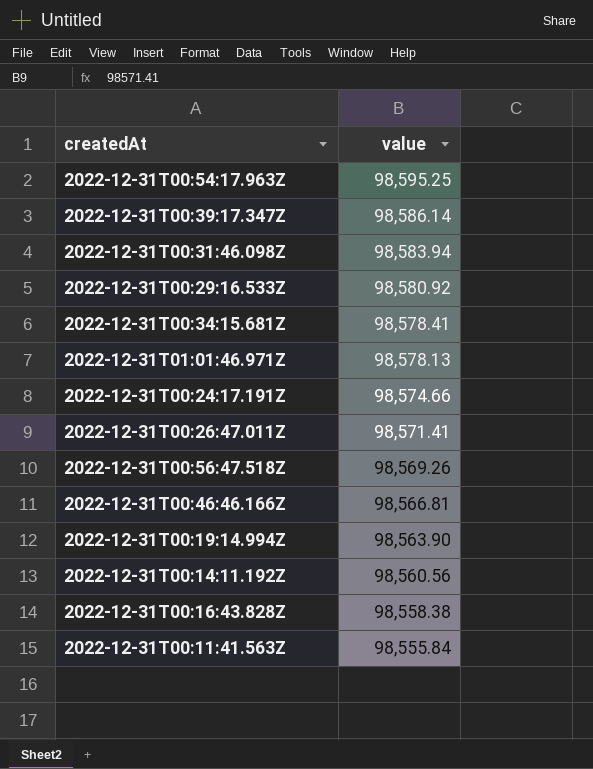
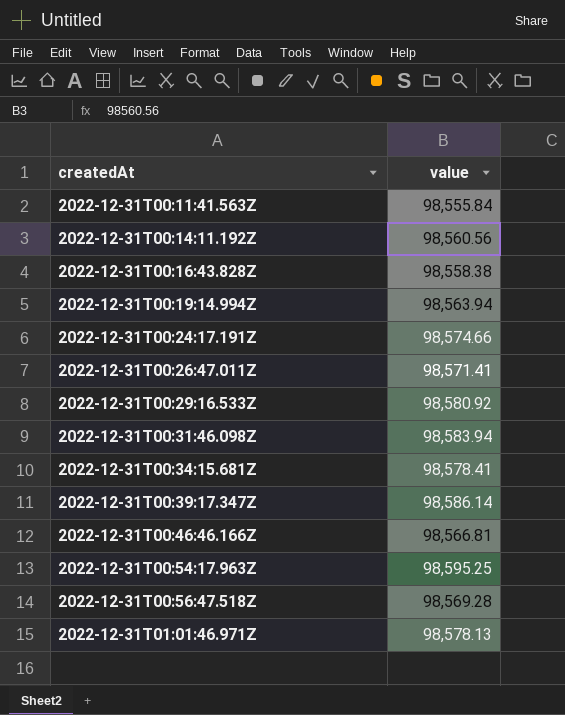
row order: value descending -> createdAt ascending
2022-12-31T00:19:14.994Z | value: 98,563.90 -> 98,563.94
2022-12-31T00:56:47.518Z | value: 98,569.26 -> 98,569.28

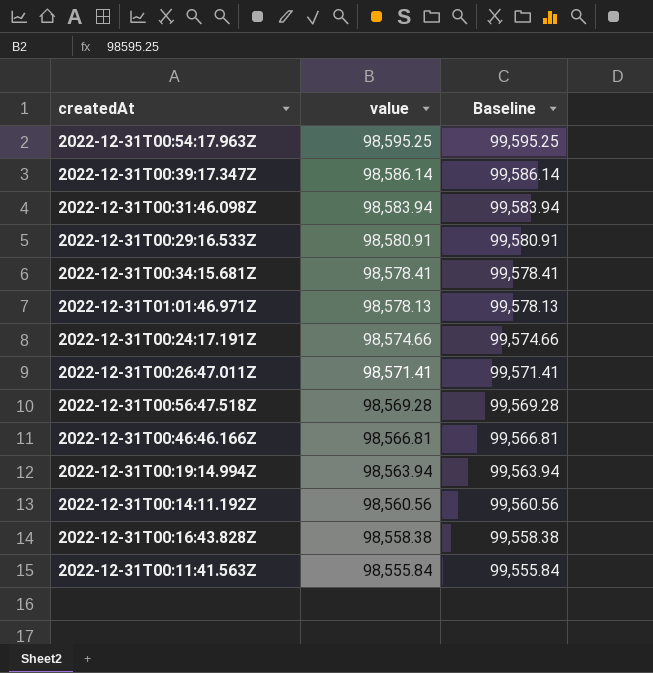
row order: createdAt ascending -> value descending
column Baseline | formula: none -> [value] + 1000
2022-12-31T00:29:16.533Z | value: 98,580.92 -> 98,580.91

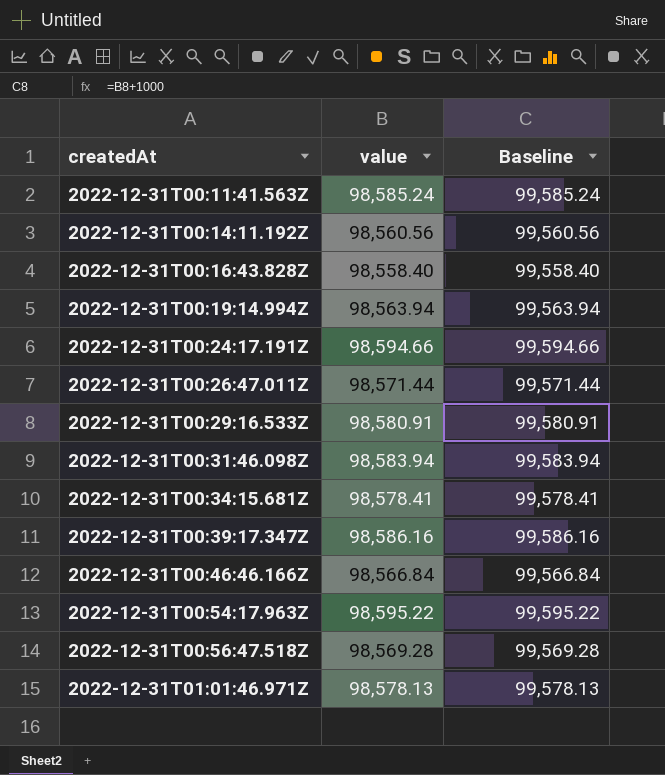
row order: value descending -> createdAt ascending
2022-12-31T00:11:41.563Z | value: 98,555.84 -> 98,585.24
2022-12-31T00:11:41.563Z | Baseline: 99,555.84 -> 99,585.24
2022-12-31T00:16:43.828Z | value: 98,558.38 -> 98,558.40
2022-12-31T00:16:43.828Z | Baseline: 99,558.38 -> 99,558.40
2022-12-31T00:24:17.191Z | value: 98,574.66 -> 98,594.66
2022-12-31T00:24:17.191Z | Baseline: 99,574.66 -> 99,594.66
2022-12-31T00:26:47.011Z | value: 98,571.41 -> 98,571.44
2022-12-31T00:26:47.011Z | Baseline: 99,571.41 -> 99,571.44
2022-12-31T00:39:17.347Z | value: 98,586.14 -> 98,586.16
2022-12-31T00:39:17.347Z | Baseline: 99,586.14 -> 99,586.16
2022-12-31T00:46:46.166Z | value: 98,566.81 -> 98,566.84
2022-12-31T00:46:46.166Z | Baseline: 99,566.81 -> 99,566.84
2022-12-31T00:54:17.963Z | value: 98,595.25 -> 98,595.22
2022-12-31T00:54:17.963Z | Baseline: 99,595.25 -> 99,595.22

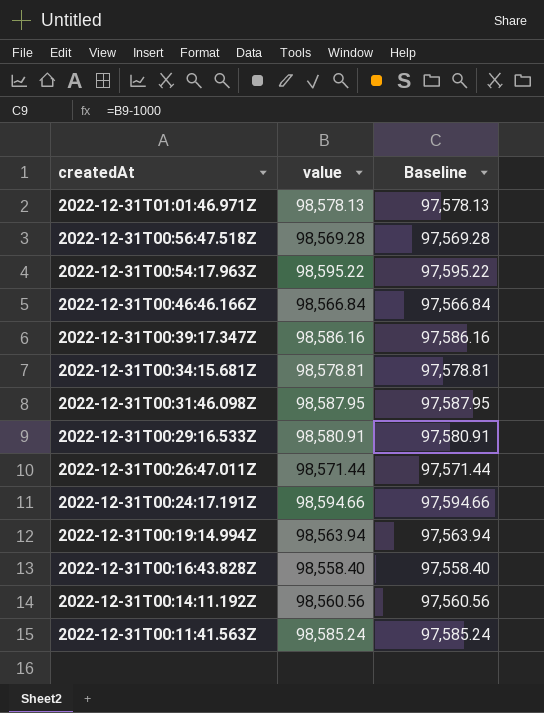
row order: createdAt ascending -> createdAt descending
column Baseline | formula: [value] + 1000 -> [value] - 1000
2022-12-31T00:34:15.681Z | value: 98,578.41 -> 98,578.81
2022-12-31T00:31:46.098Z | value: 98,583.94 -> 98,587.95

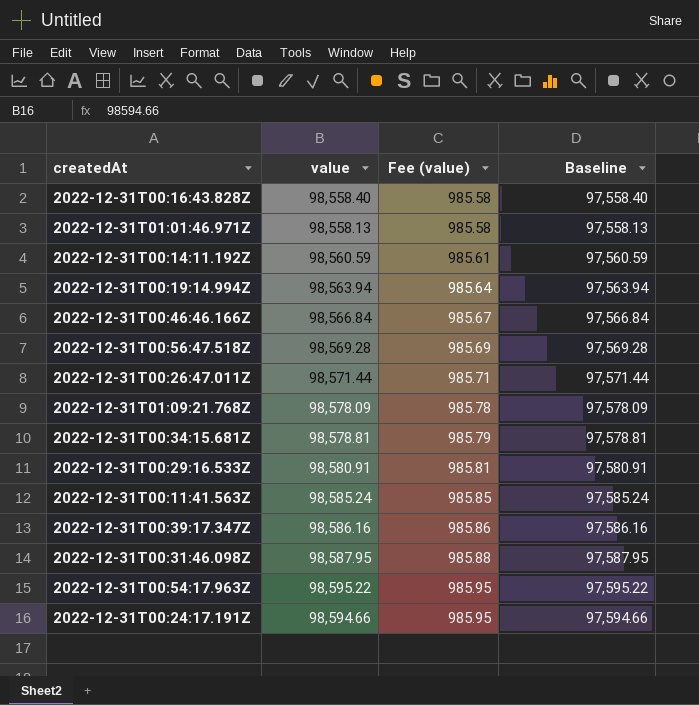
row order: createdAt descending -> Fee (value) ascending
column Fee (value) | formula: none -> [value] * 0.01
2022-12-31T01:01:46.971Z | value: 98,578.13 -> 98,558.13
2022-12-31T01:01:46.971Z | Baseline: 97,578.13 -> 97,558.13
2022-12-31T00:14:11.192Z | value: 98,560.56 -> 98,560.59
2022-12-31T00:14:11.192Z | Baseline: 97,560.56 -> 97,560.59
row 2022-12-31T01:09:21.768Z: none -> 98,578.09 | 985.78 | 97,578.09

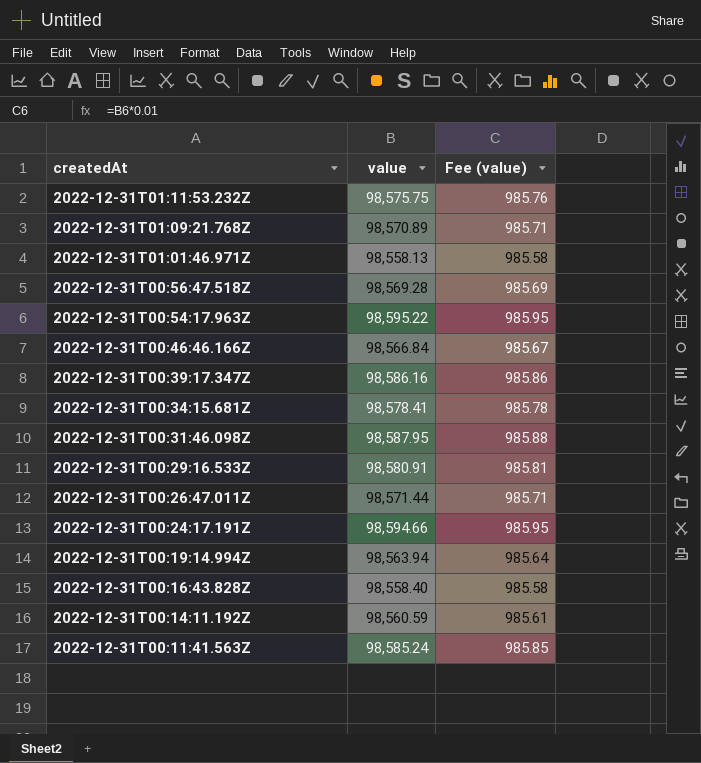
row order: Fee (value) ascending -> createdAt descending
column Baseline | formula: [value] - 1000 -> none
row 2022-12-31T01:11:53.232Z: none -> 98,575.75 | 985.76
2022-12-31T01:09:21.768Z | value: 98,578.09 -> 98,570.89
2022-12-31T01:09:21.768Z | Fee (value): 985.78 -> 985.71
2022-12-31T00:34:15.681Z | value: 98,578.81 -> 98,578.41
2022-12-31T00:34:15.681Z | Fee (value): 985.79 -> 985.78

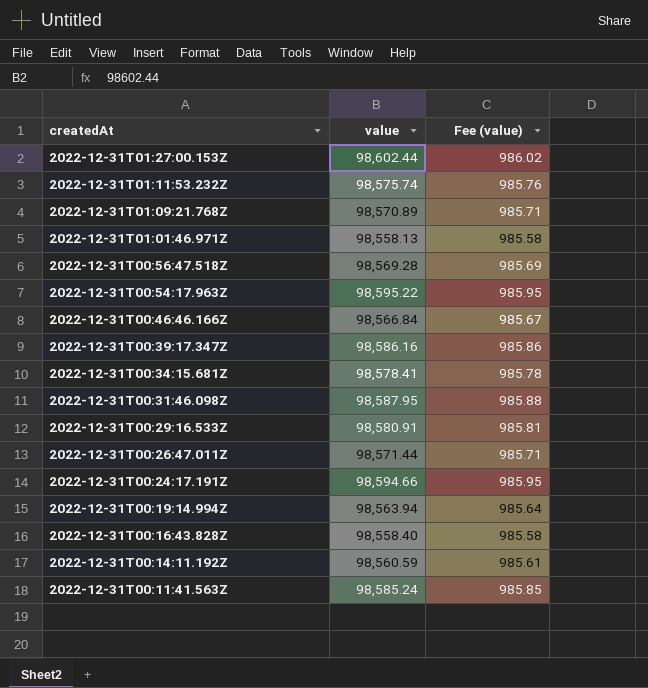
row 2022-12-31T01:27:00.153Z: none -> 98,602.44 | 986.02
2022-12-31T01:11:53.232Z | value: 98,575.75 -> 98,575.74

